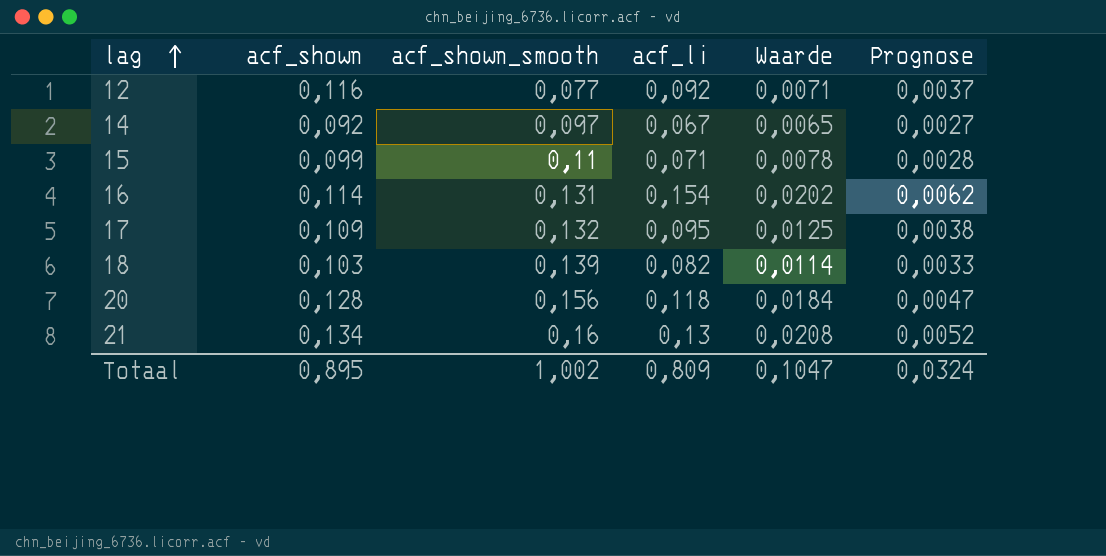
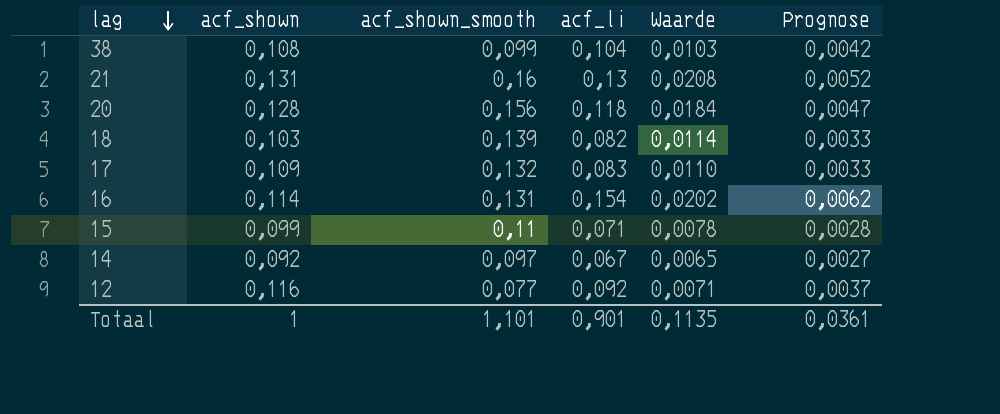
row order: lag ascending -> lag descending
row 38: none -> 0,108 | 0,099 | 0,104 | 0,0103 | 0,0042
21 | acf_shown: 0,134 -> 0,131
17 | acf_li: 0,095 -> 0,083
17 | Waarde: 0,0125 -> 0,0110
17 | Prognose: 0,0038 -> 0,0033
Totaal | acf_shown: 0,895 -> 1
Totaal | acf_shown_smooth: 1,002 -> 1,101
Totaal | acf_li: 0,809 -> 0,901
Totaal | Waarde: 0,1047 -> 0,1135
Totaal | Prognose: 0,0324 -> 0,0361

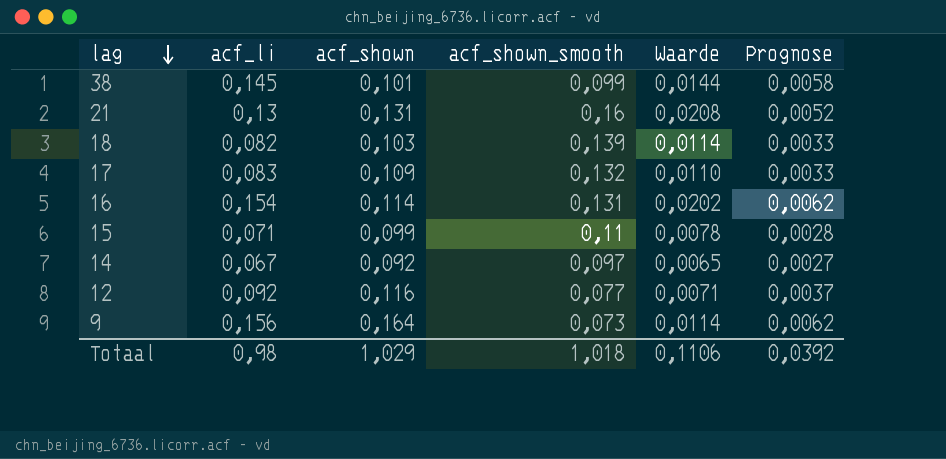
column acf_li | position: 4 -> 2
row 20: 0,128 | 0,156 | 0,118 | 0,0184 | 0,0047 -> none
38 | acf_li: 0,104 -> 0,145
38 | acf_shown: 0,108 -> 0,101
38 | Waarde: 0,0103 -> 0,0144
38 | Prognose: 0,0042 -> 0,0058
row 9: none -> 0,156 | 0,164 | 0,073 | 0,0114 | 0,0062
Totaal | acf_li: 0,901 -> 0,98
Totaal | acf_shown: 1 -> 1,029
Totaal | acf_shown_smooth: 1,101 -> 1,018
Totaal | Waarde: 0,1135 -> 0,1106
Totaal | Prognose: 0,0361 -> 0,0392

